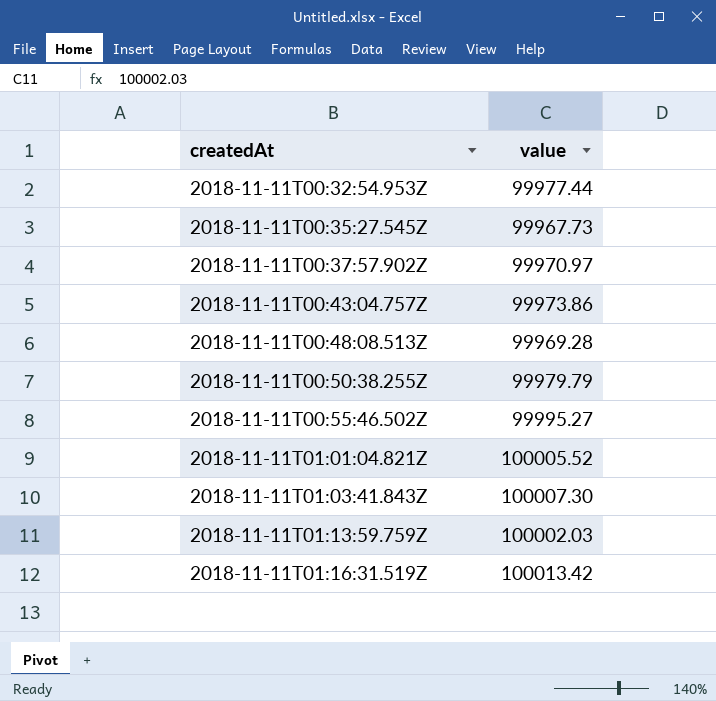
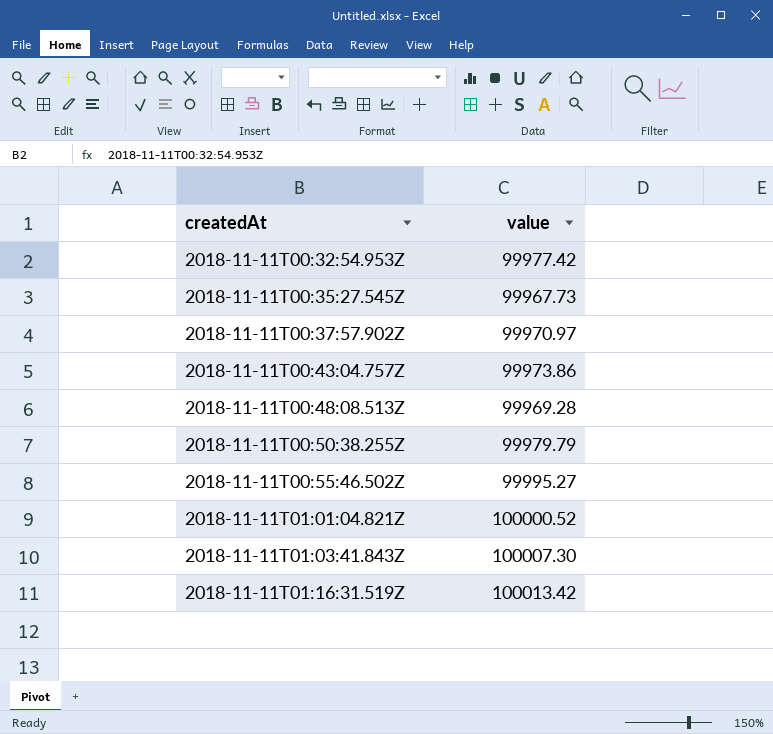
row 2018-11-11T01:13:59.759Z: 100002.03 -> none
2018-11-11T00:32:54.953Z | value: 99977.44 -> 99977.42
2018-11-11T01:01:04.821Z | value: 100005.52 -> 100000.52

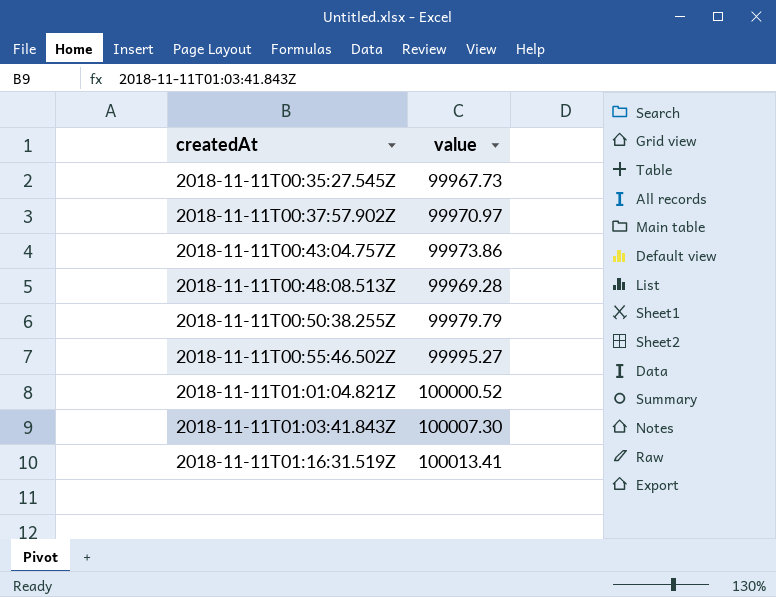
row 2018-11-11T00:32:54.953Z: 99977.42 -> none
2018-11-11T01:16:31.519Z | value: 100013.42 -> 100013.41

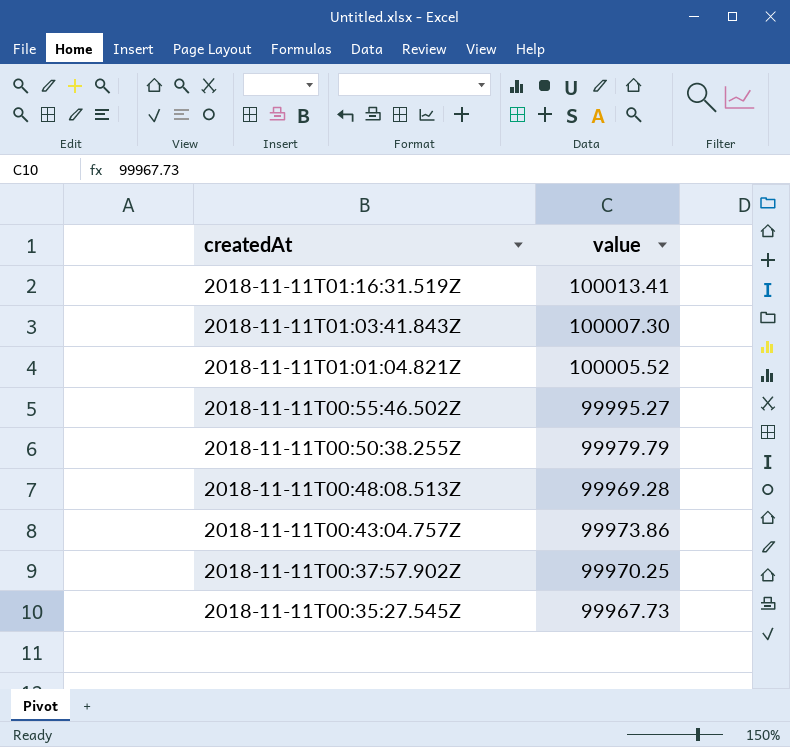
row order: createdAt ascending -> createdAt descending
2018-11-11T01:01:04.821Z | value: 100000.52 -> 100005.52
2018-11-11T00:37:57.902Z | value: 99970.97 -> 99970.25

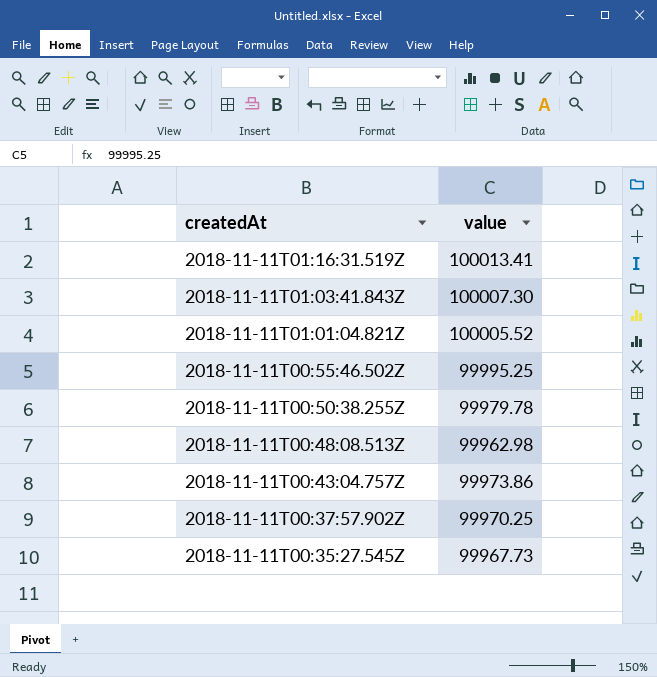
2018-11-11T00:55:46.502Z | value: 99995.27 -> 99995.25
2018-11-11T00:50:38.255Z | value: 99979.79 -> 99979.78
2018-11-11T00:48:08.513Z | value: 99969.28 -> 99962.98

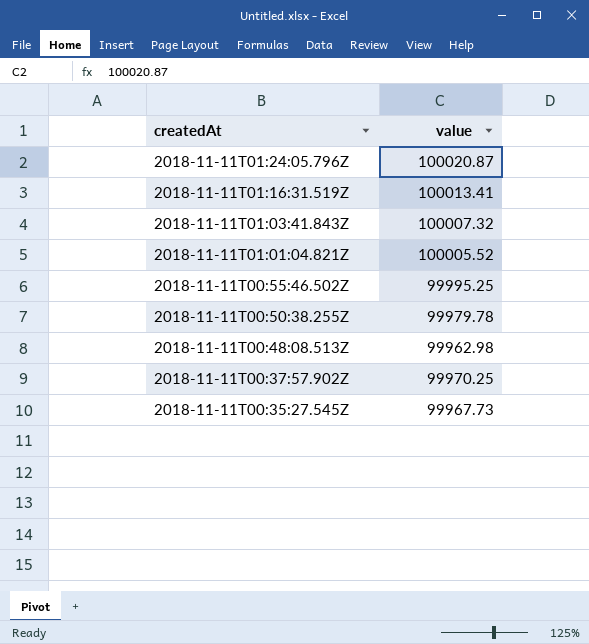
row 2018-11-11T00:43:04.757Z: 99973.86 -> none
row 2018-11-11T01:24:05.796Z: none -> 100020.87
2018-11-11T01:03:41.843Z | value: 100007.30 -> 100007.32

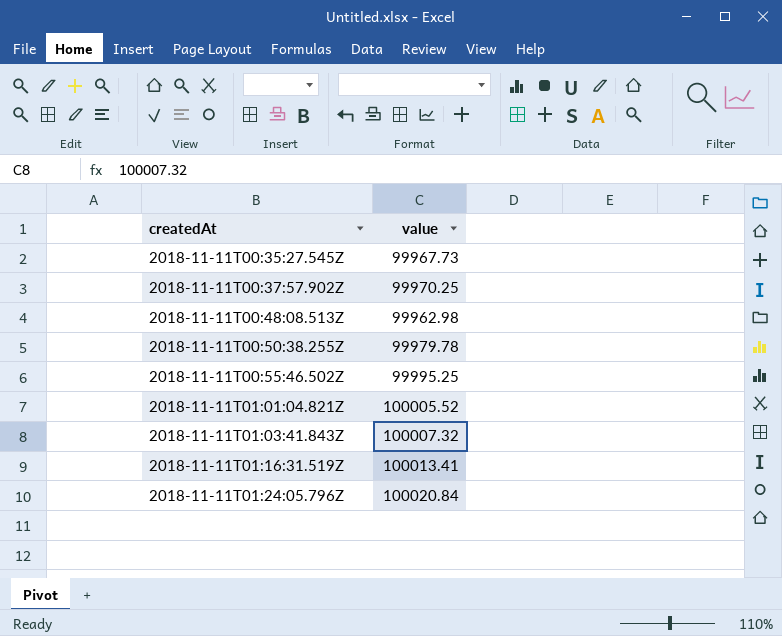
row order: createdAt descending -> createdAt ascending
2018-11-11T01:24:05.796Z | value: 100020.87 -> 100020.84

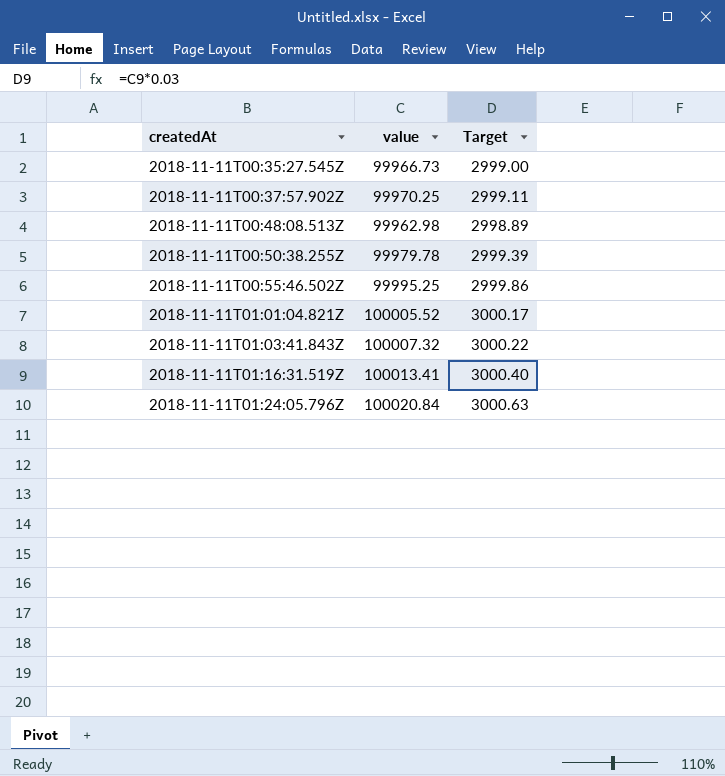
column Target | formula: none -> [value] * 0.03
2018-11-11T00:35:27.545Z | value: 99967.73 -> 99966.73

